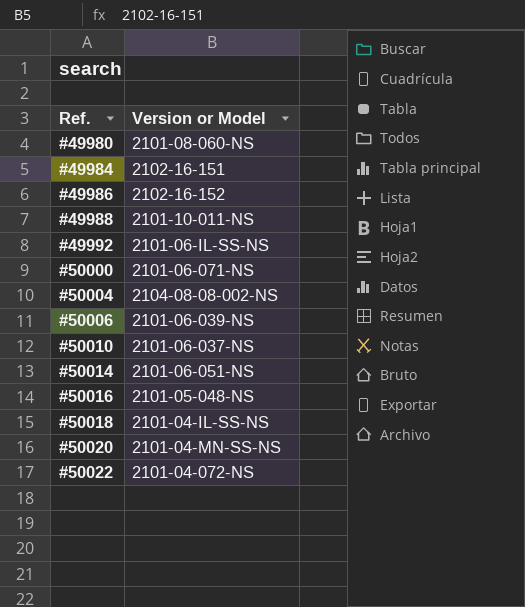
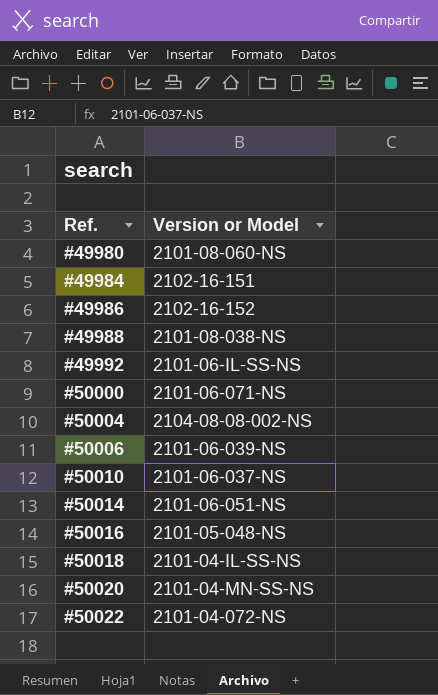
#49988 | Version or Model: 2101-10-011-NS -> 2101-08-038-NS

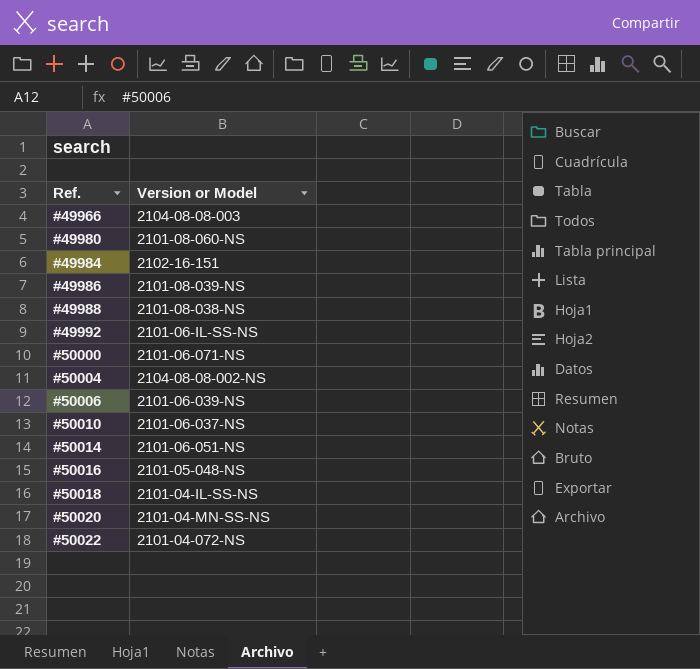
row #49966: none -> 2104-08-08-003
#49986 | Version or Model: 2102-16-152 -> 2101-08-039-NS

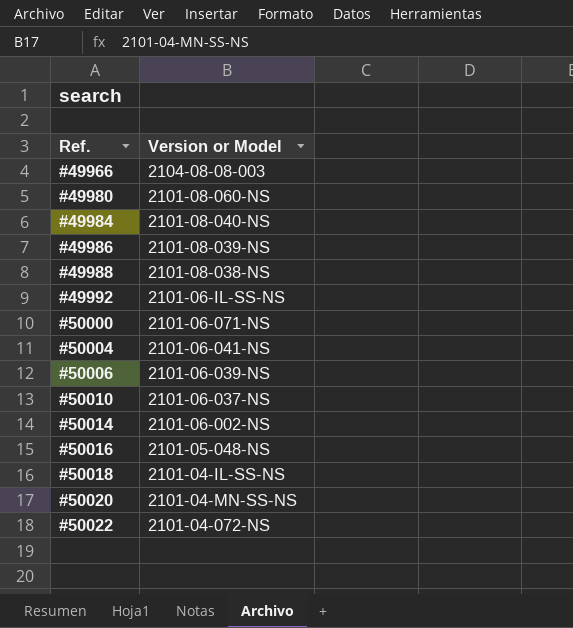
#49984 | Version or Model: 2102-16-151 -> 2101-08-040-NS
#50004 | Version or Model: 2104-08-08-002-NS -> 2101-06-041-NS
#50014 | Version or Model: 2101-06-051-NS -> 2101-06-002-NS

